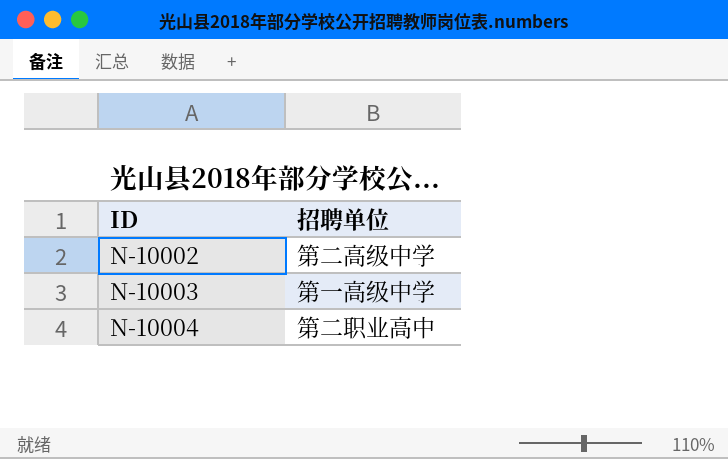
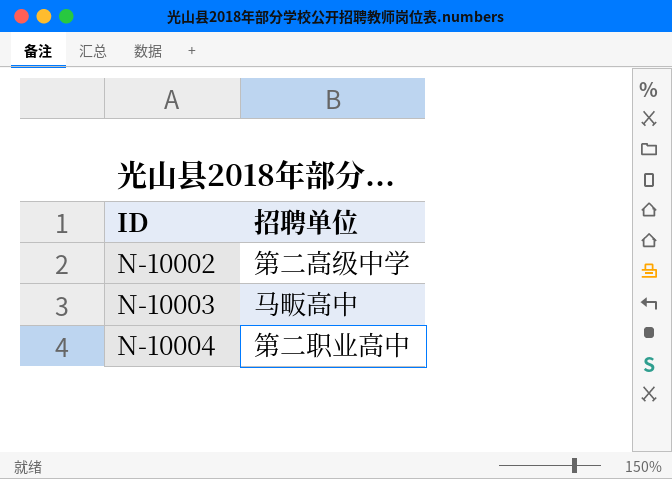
N-10003 | 招聘单位: 第一高级中学 -> 马畈高中

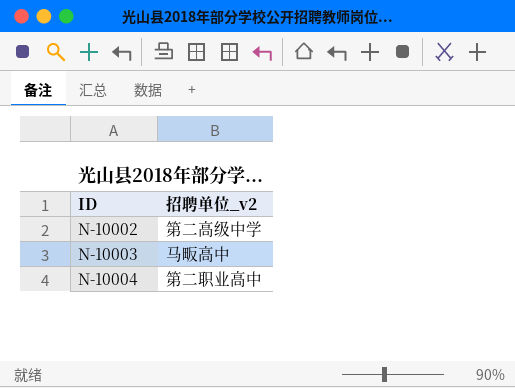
column name: 招聘单位 -> 招聘单位_v2

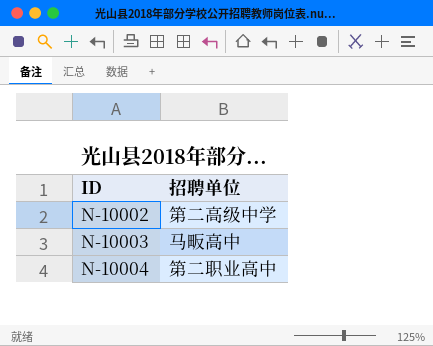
column name: 招聘单位_v2 -> 招聘单位

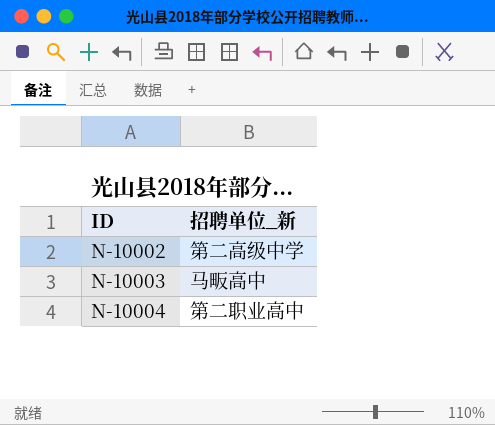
column name: 招聘单位 -> 招聘单位_新

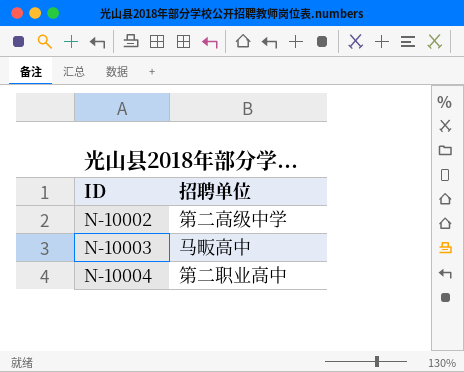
column name: 招聘单位_新 -> 招聘单位

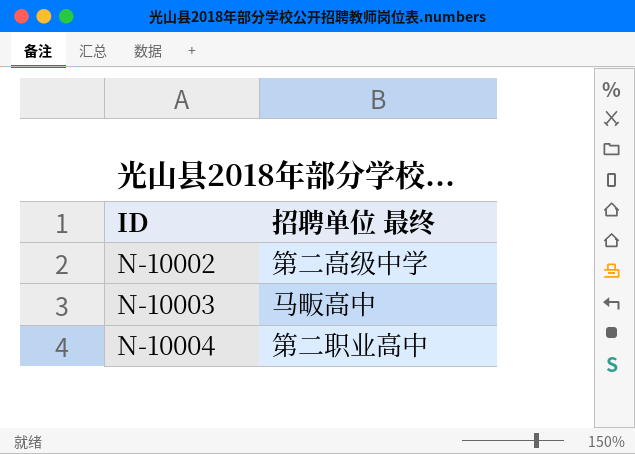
column name: 招聘单位 -> 招聘单位 最终

